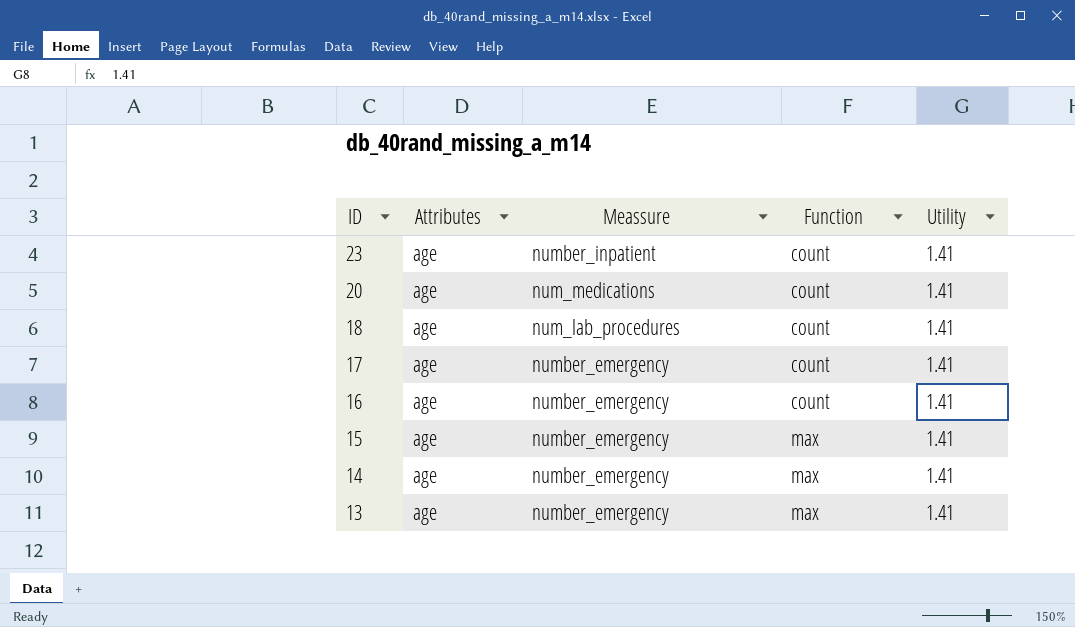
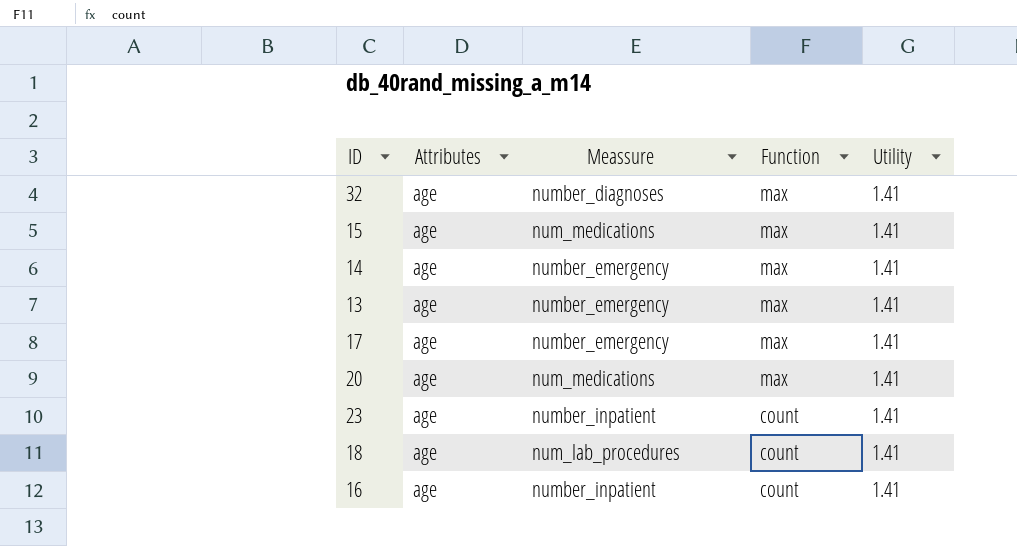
row order: ID descending -> Function descending
row 32: none -> age | number_diagnoses | max | 1.41
15 | Meassure: number_emergency -> num_medications
17 | Function: count -> max
20 | Function: count -> max
16 | Meassure: number_emergency -> number_inpatient

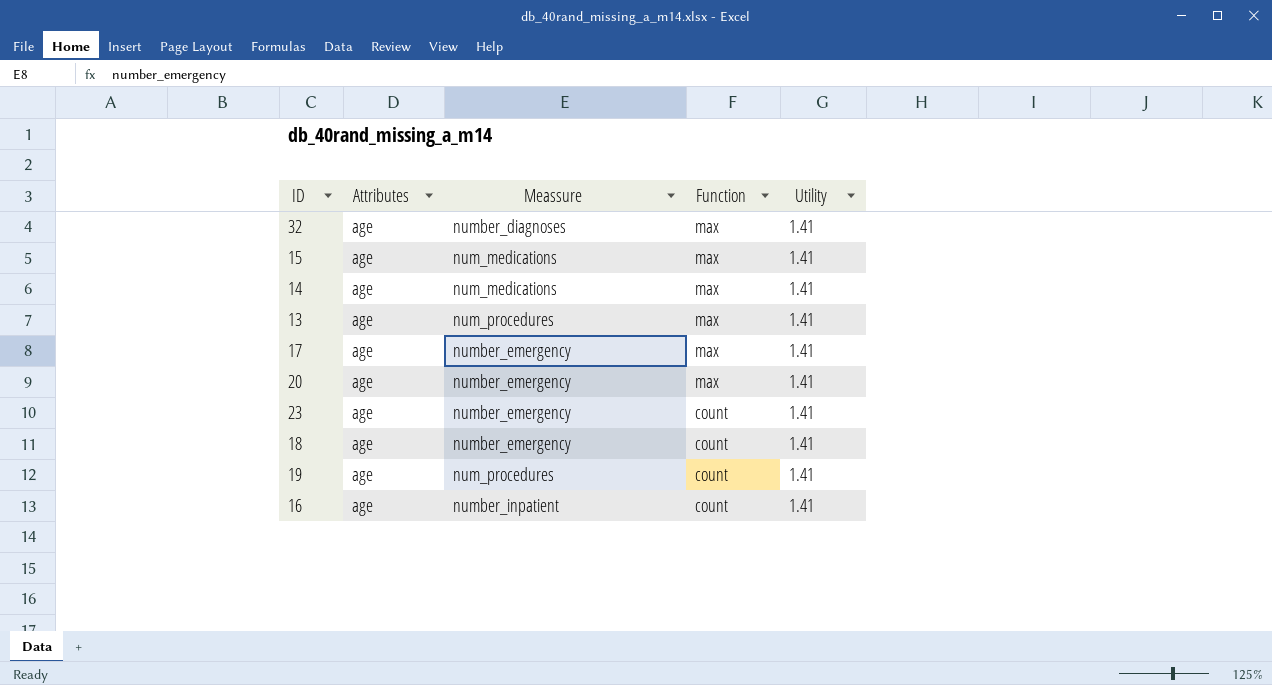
14 | Meassure: number_emergency -> num_medications
13 | Meassure: number_emergency -> num_procedures
20 | Meassure: num_medications -> number_emergency
23 | Meassure: number_inpatient -> number_emergency
18 | Meassure: num_lab_procedures -> number_emergency
row 19: none -> age | num_procedures | count | 1.41

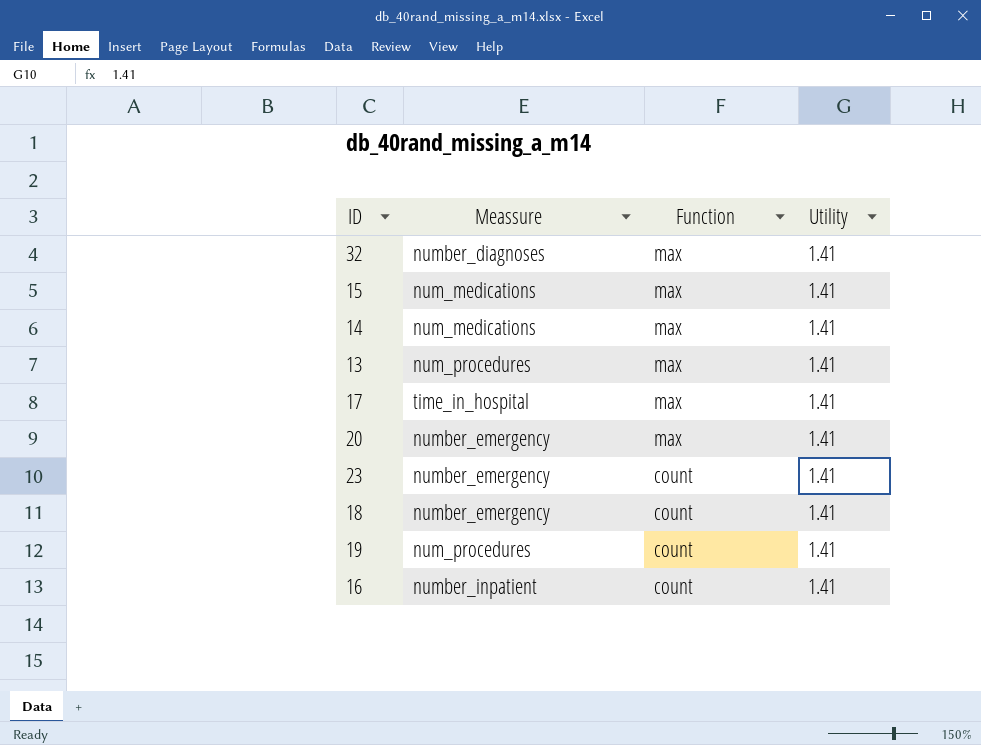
column Attributes | position: 2 -> none
17 | Meassure: number_emergency -> time_in_hospital

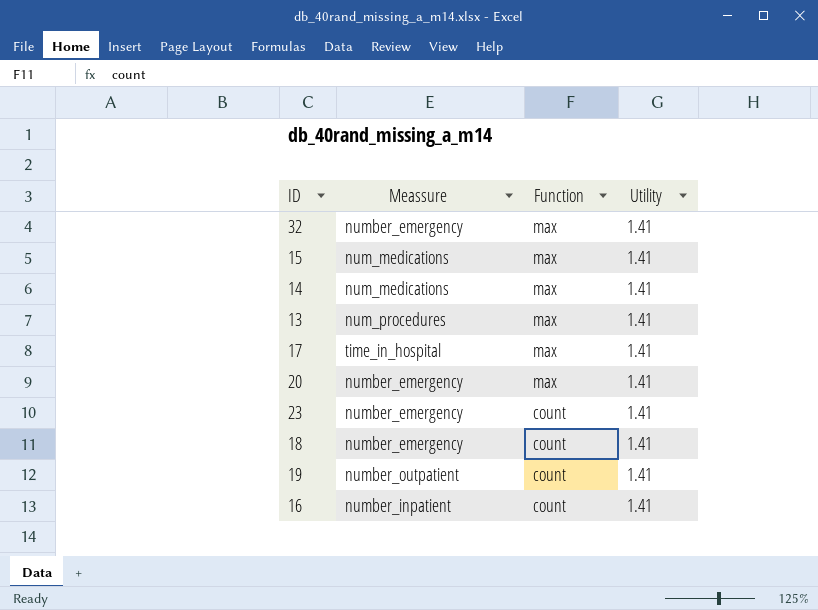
32 | Meassure: number_diagnoses -> number_emergency
19 | Meassure: num_procedures -> number_outpatient

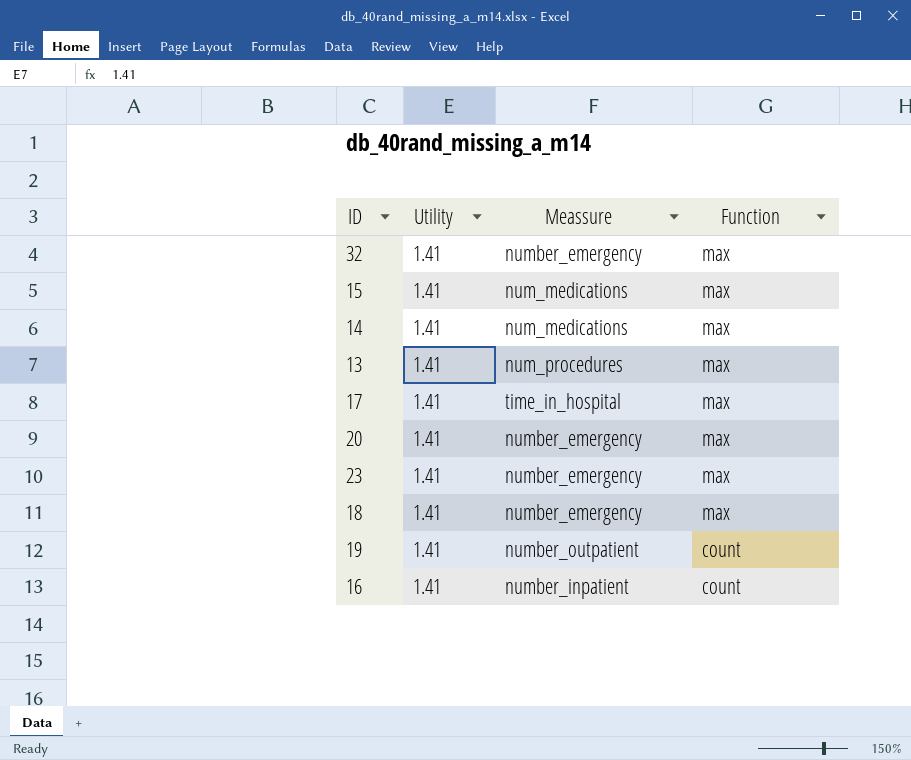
column Utility | position: 4 -> 2
23 | Function: count -> max
18 | Function: count -> max

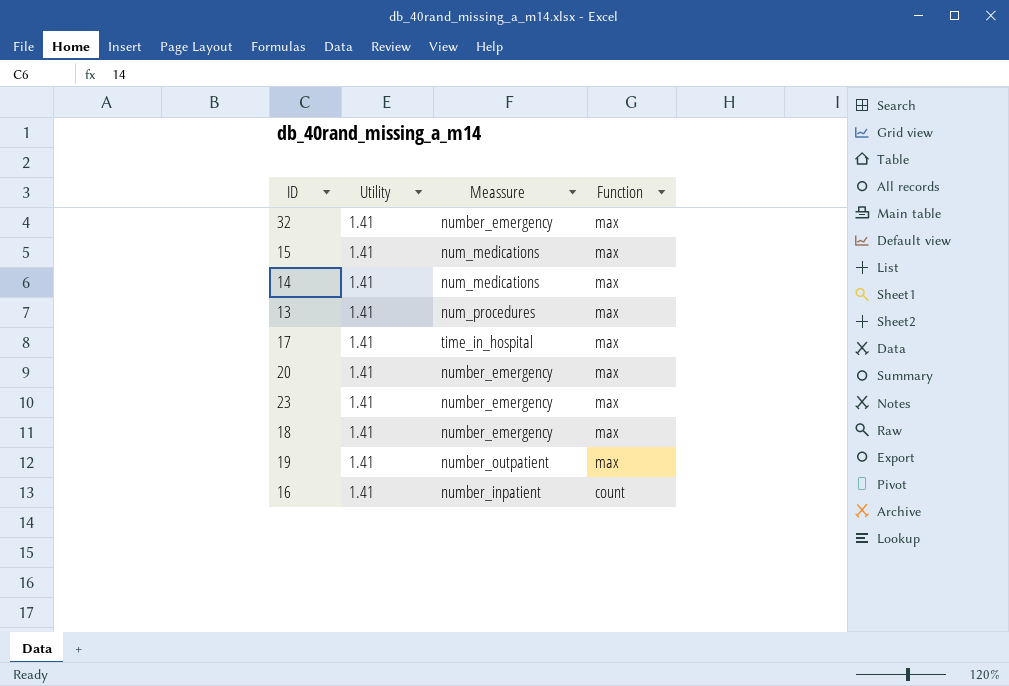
19 | Function: count -> max

